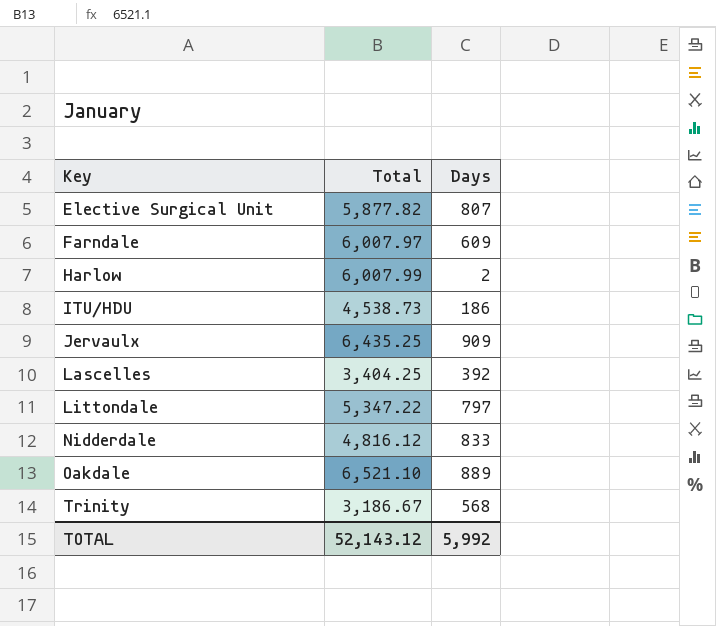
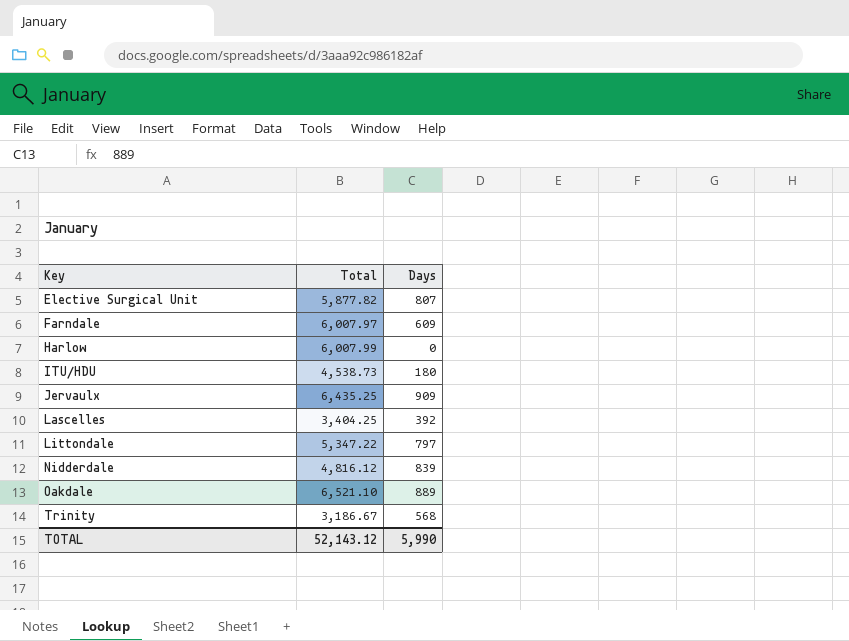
Harlow | Days: 2 -> 0
ITU/HDU | Days: 186 -> 180
Nidderdale | Days: 833 -> 839
TOTAL | Days: 5,992 -> 5,990

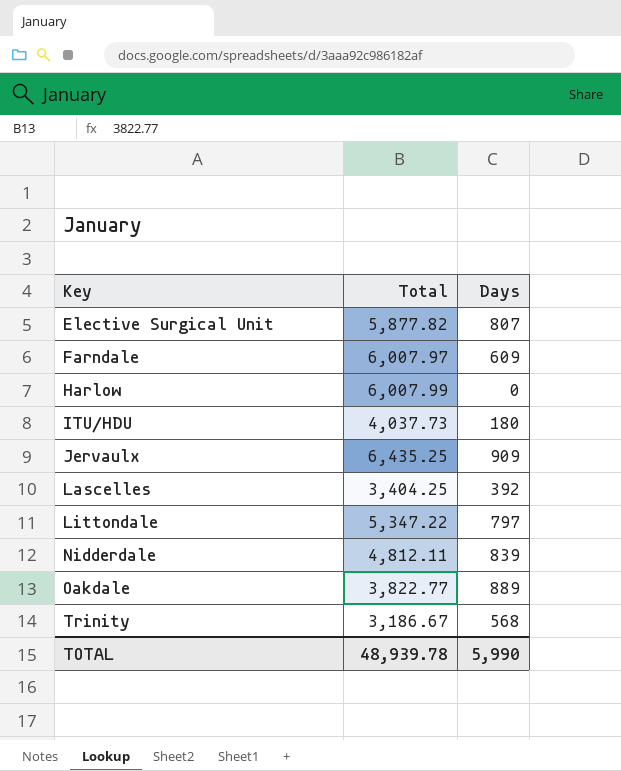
ITU/HDU | Total: 4,538.73 -> 4,037.73
Nidderdale | Total: 4,816.12 -> 4,812.11
Oakdale | Total: 6,521.10 -> 3,822.77
TOTAL | Total: 52,143.12 -> 48,939.78

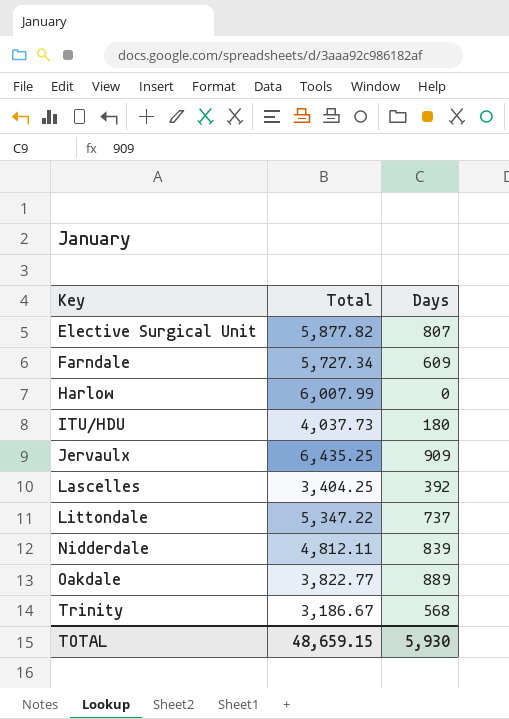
Farndale | Total: 6,007.97 -> 5,727.34
Littondale | Days: 797 -> 737
TOTAL | Total: 48,939.78 -> 48,659.15
TOTAL | Days: 5,990 -> 5,930

